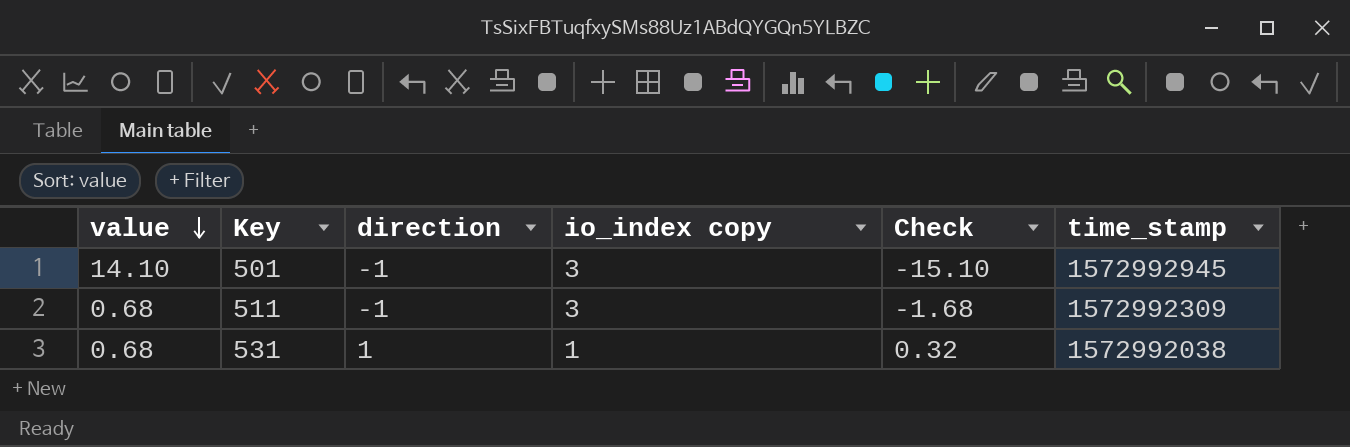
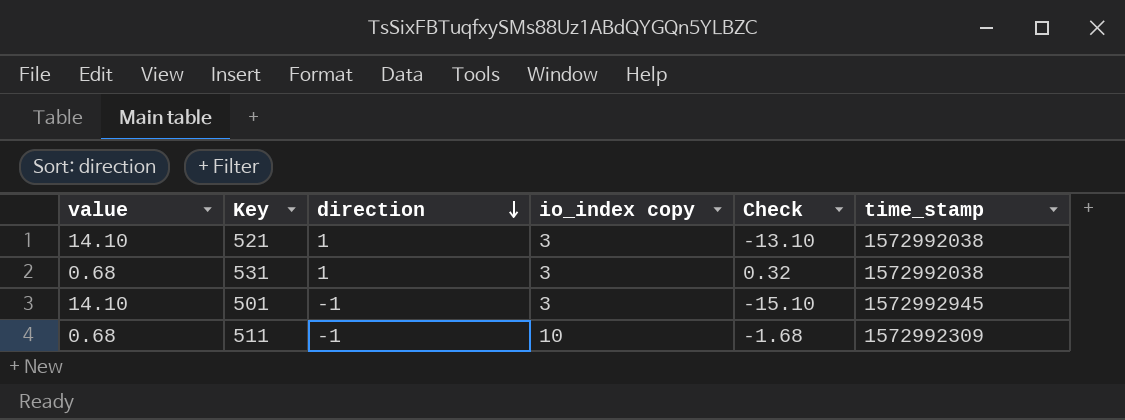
row order: value descending -> direction descending
row 521: none -> 14.10 | 1 | 3 | -13.10 | 1572992038
531 | io_index copy: 1 -> 3
511 | io_index copy: 3 -> 10

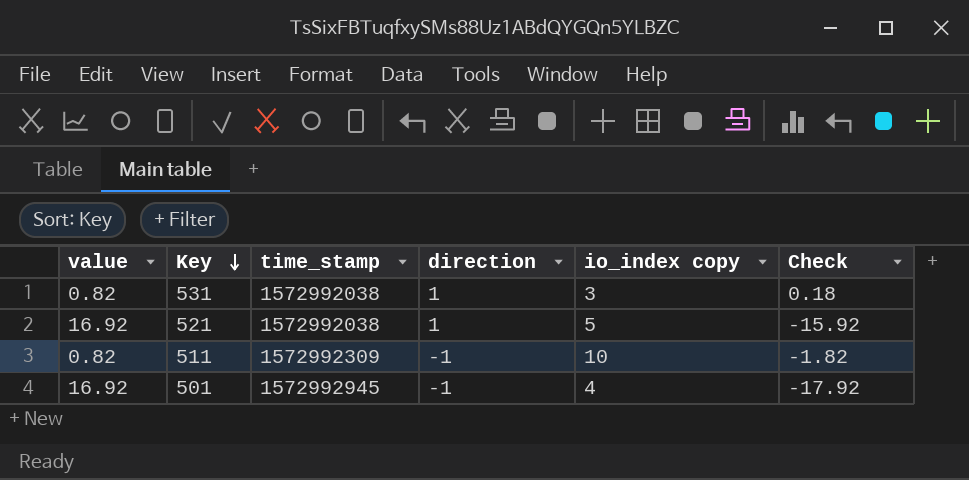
row order: direction descending -> Key descending
column time_stamp | position: 6 -> 3
531 | value: 0.68 -> 0.82
531 | Check: 0.32 -> 0.18
521 | value: 14.10 -> 16.92
521 | io_index copy: 3 -> 5
521 | Check: -13.10 -> -15.92
511 | value: 0.68 -> 0.82
511 | Check: -1.68 -> -1.82
501 | value: 14.10 -> 16.92
501 | io_index copy: 3 -> 4
501 | Check: -15.10 -> -17.92

